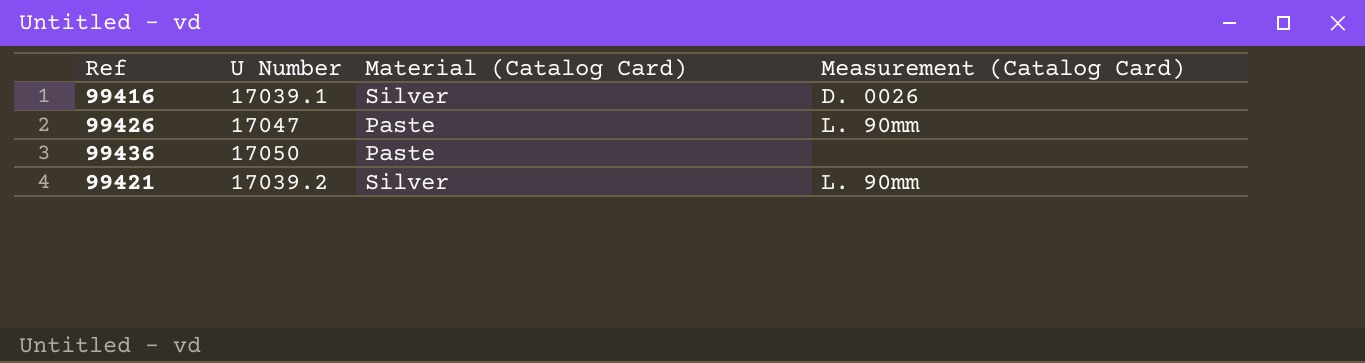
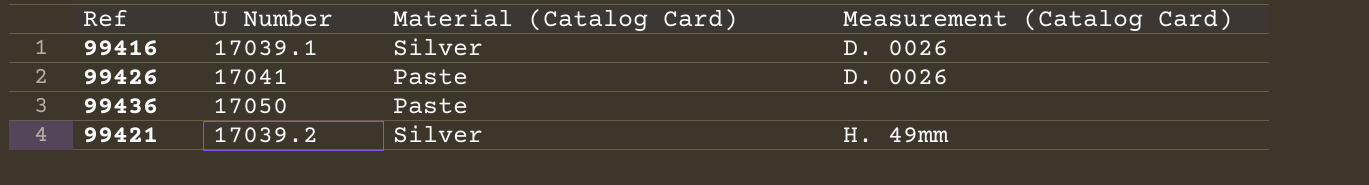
99426 | U Number: 17047 -> 17041
99426 | Measurement (Catalog Card): L. 90mm -> D. 0026
99421 | Measurement (Catalog Card): L. 90mm -> H. 49mm

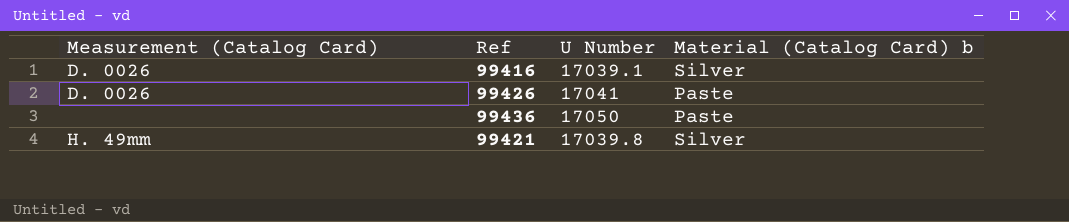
column Measurement (Catalog Card) | position: 4 -> 1
column name: Material (Catalog Card) -> Material (Catalog Card) b
99421 | U Number: 17039.2 -> 17039.8

